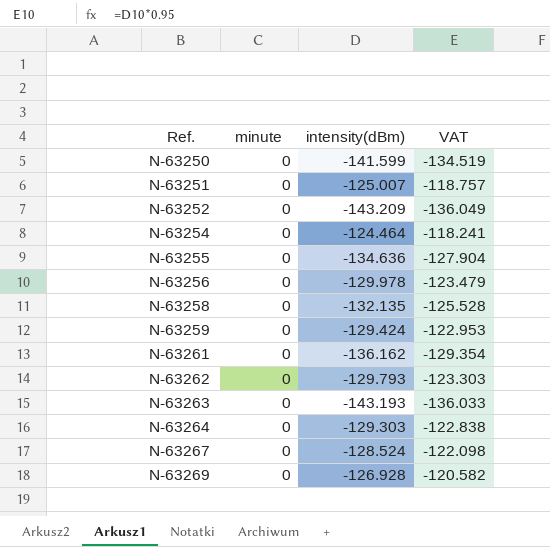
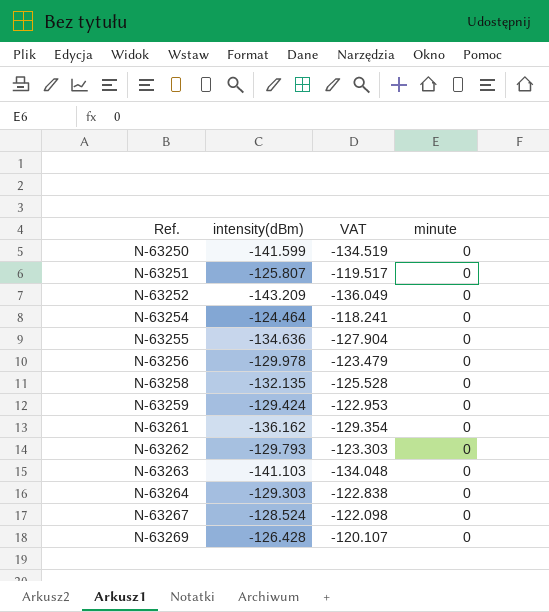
column minute | position: 2 -> 4
N-63251 | intensity(dBm): -125.007 -> -125.807
N-63251 | VAT: -118.757 -> -119.517
N-63263 | intensity(dBm): -143.193 -> -141.103
N-63263 | VAT: -136.033 -> -134.048
N-63269 | intensity(dBm): -126.928 -> -126.428
N-63269 | VAT: -120.582 -> -120.107

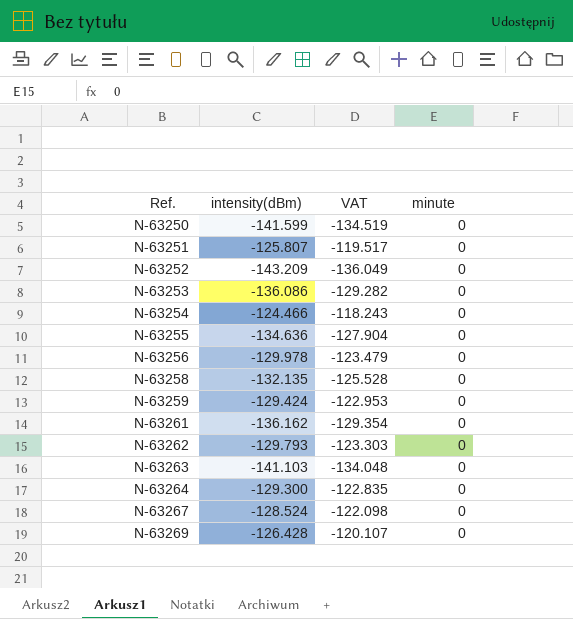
row N-63253: none -> -136.086 | -129.282 | 0
N-63254 | intensity(dBm): -124.464 -> -124.466
N-63254 | VAT: -118.241 -> -118.243
N-63264 | intensity(dBm): -129.303 -> -129.300
N-63264 | VAT: -122.838 -> -122.835

